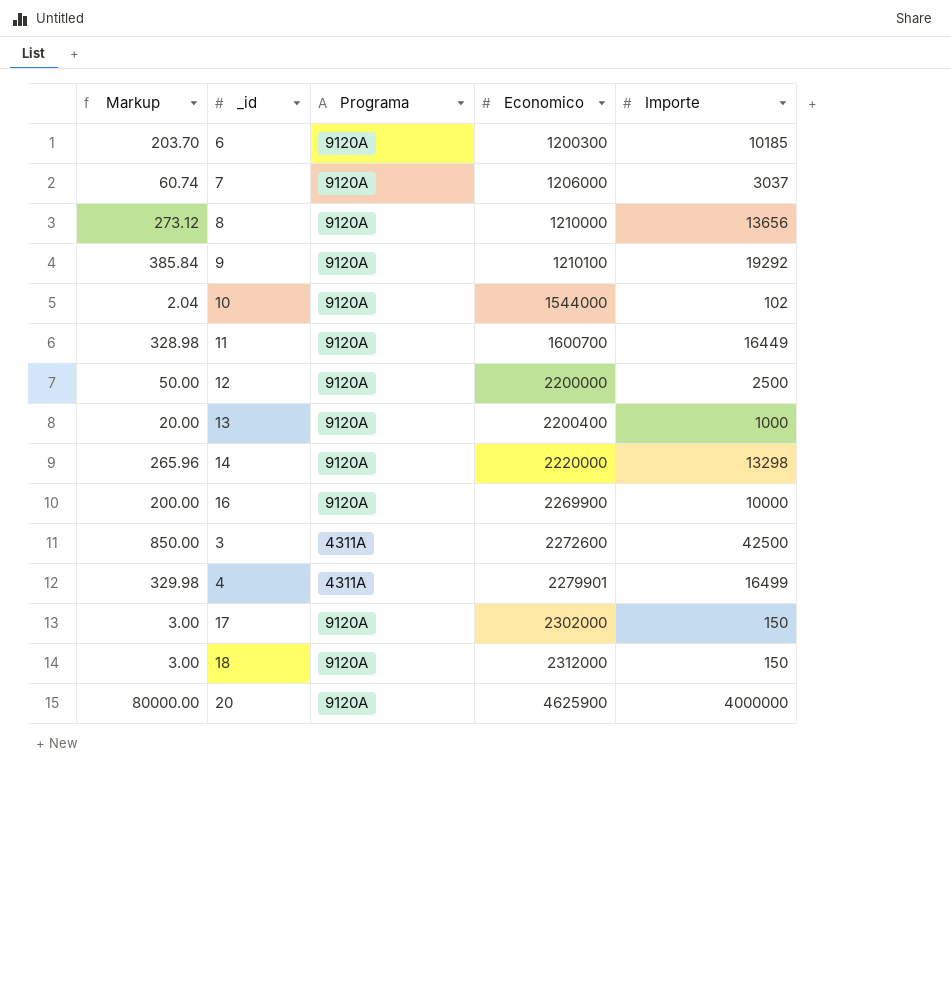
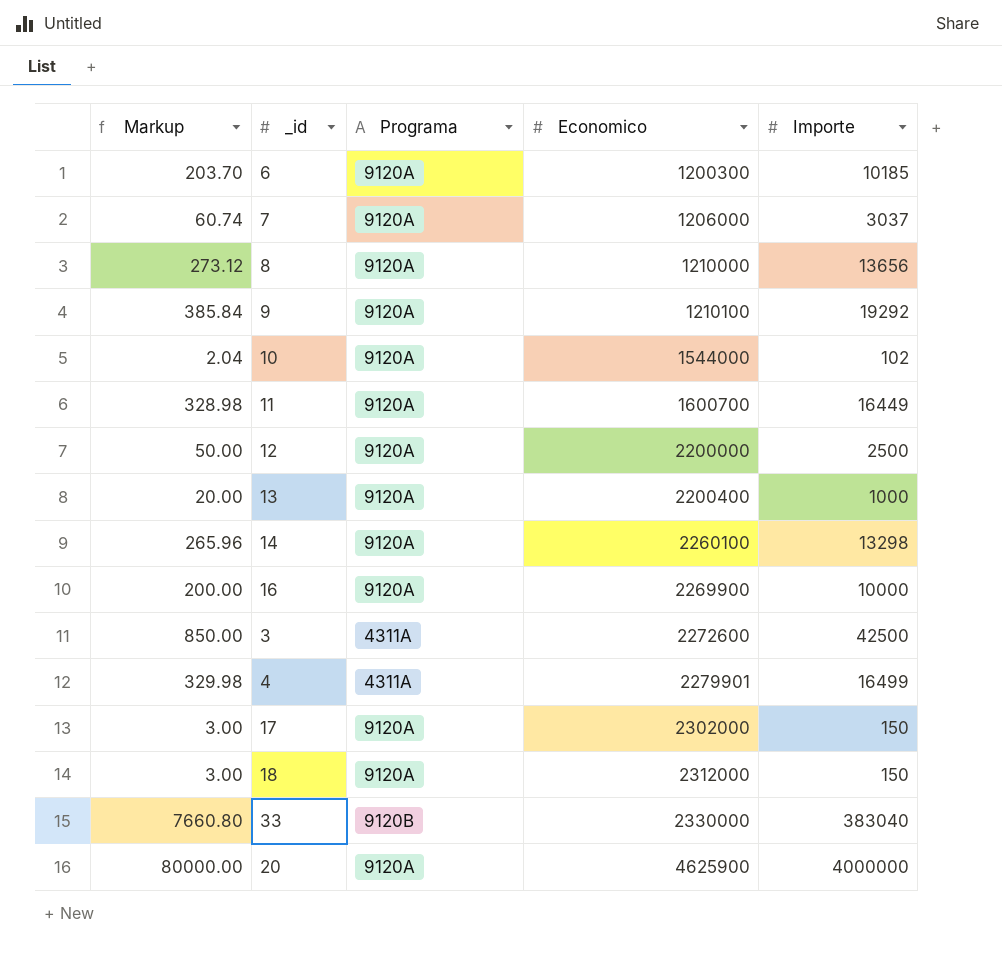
14 | Economico: 2220000 -> 2260100
row 33: none -> 7660.80 | 9120B | 2330000 | 383040

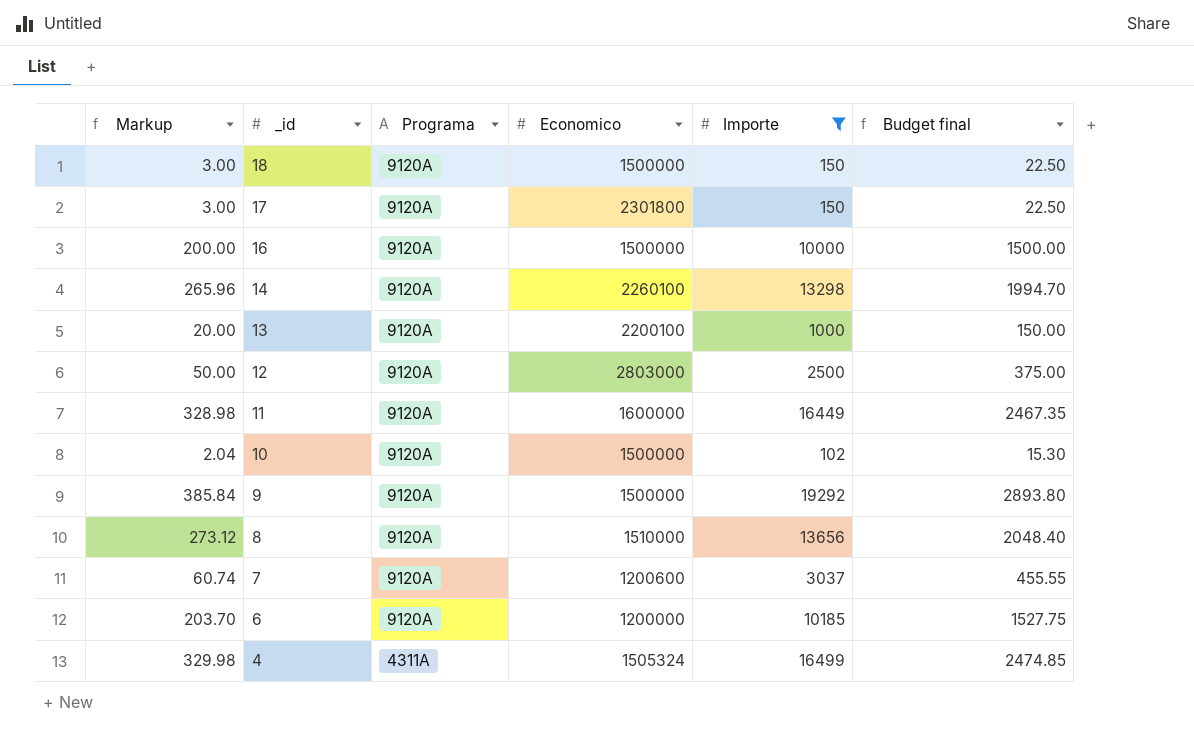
filter: none -> Importe <= 19292
row order: Economico ascending -> _id descending
column Budget final | formula: none -> [Importe] * 0.15
18 | Economico: 2312000 -> 1500000
17 | Economico: 2302000 -> 2301800
16 | Economico: 2269900 -> 1500000
13 | Economico: 2200400 -> 2200100
12 | Economico: 2200000 -> 2803000
11 | Economico: 1600700 -> 1600000
10 | Economico: 1544000 -> 1500000
9 | Economico: 1210100 -> 1500000
8 | Economico: 1210000 -> 1510000
7 | Economico: 1206000 -> 1200600
6 | Economico: 1200300 -> 1200000
4 | Economico: 2279901 -> 1505324

